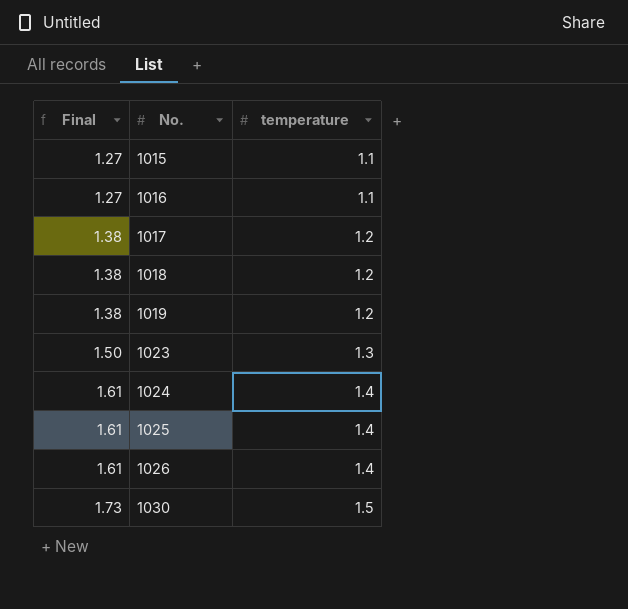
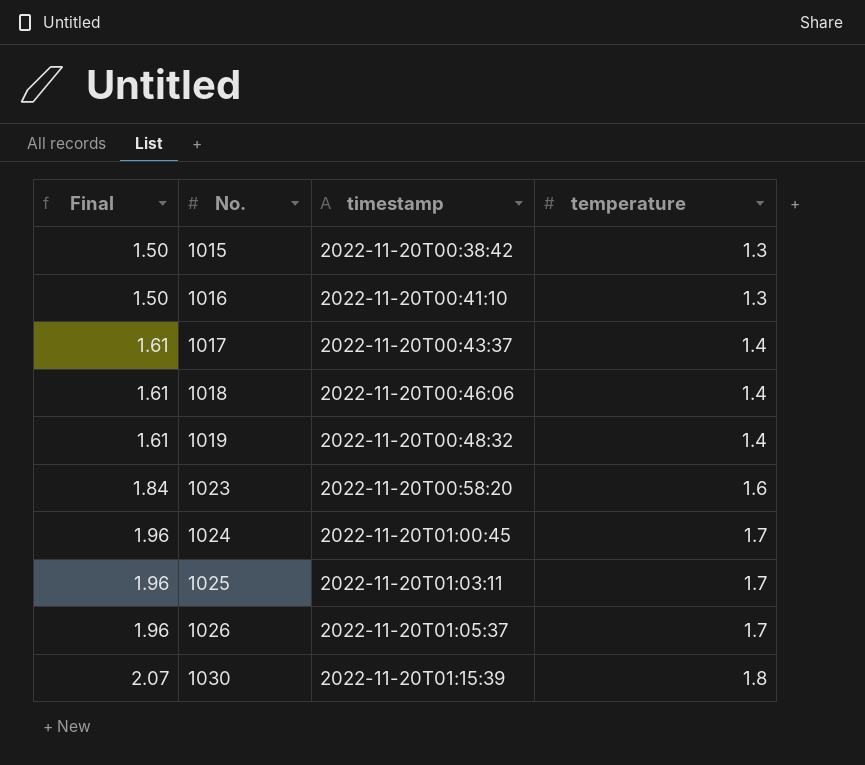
column timestamp | position: none -> 3
1015 | Final: 1.27 -> 1.50
1015 | temperature: 1.1 -> 1.3
1016 | Final: 1.27 -> 1.50
1016 | temperature: 1.1 -> 1.3
1017 | Final: 1.38 -> 1.61
1017 | temperature: 1.2 -> 1.4
1018 | Final: 1.38 -> 1.61
1018 | temperature: 1.2 -> 1.4
1019 | Final: 1.38 -> 1.61
1019 | temperature: 1.2 -> 1.4
1023 | Final: 1.50 -> 1.84
1023 | temperature: 1.3 -> 1.6
1024 | Final: 1.61 -> 1.96
1024 | temperature: 1.4 -> 1.7
1025 | Final: 1.61 -> 1.96
1025 | temperature: 1.4 -> 1.7
1026 | Final: 1.61 -> 1.96
1026 | temperature: 1.4 -> 1.7
1030 | Final: 1.73 -> 2.07
1030 | temperature: 1.5 -> 1.8

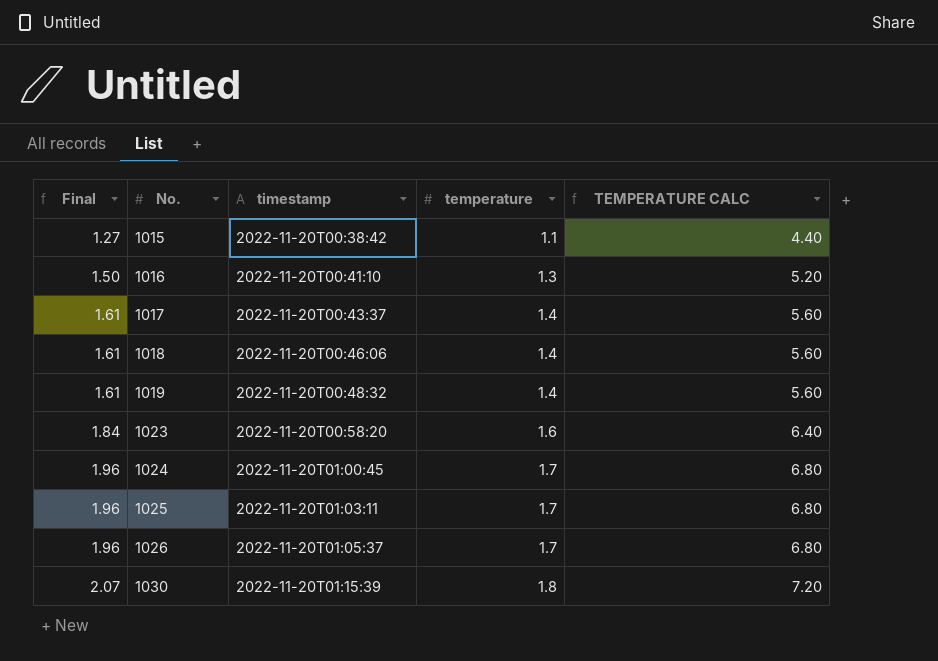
column TEMPERATURE CALC | formula: none -> [temperature] * 4
1015 | Final: 1.50 -> 1.27
1015 | temperature: 1.3 -> 1.1

